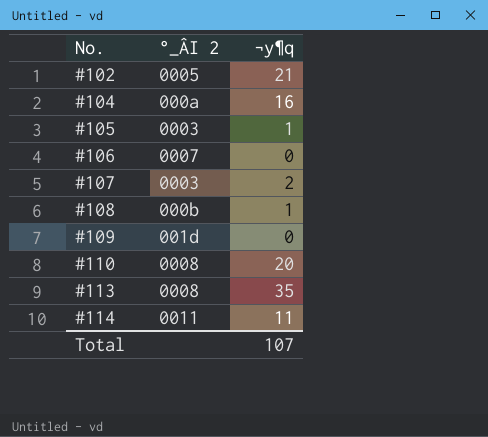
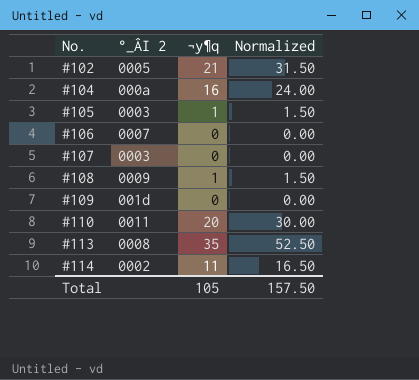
column Normalized | formula: none -> [¬y¶q] * 1.5
#107 | ¬y¶q: 2 -> 0
#108 | °_ÂI 2: 000b -> 0009
#110 | °_ÂI 2: 0008 -> 0011
#114 | °_ÂI 2: 0011 -> 0002
Total | ¬y¶q: 107 -> 105

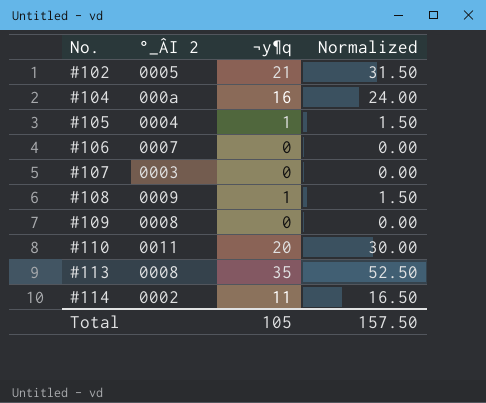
#105 | °_ÂI 2: 0003 -> 0004
#109 | °_ÂI 2: 001d -> 0008

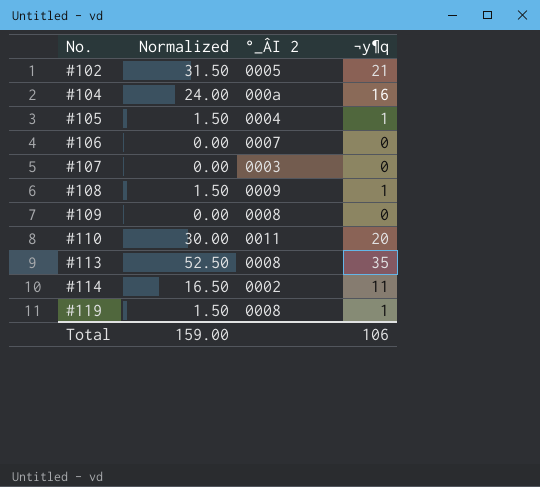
column Normalized | position: 4 -> 2
row #119: none -> 1.50 | 0008 | 1
Total | Normalized: 157.50 -> 159.00
Total | ¬y¶q: 105 -> 106

